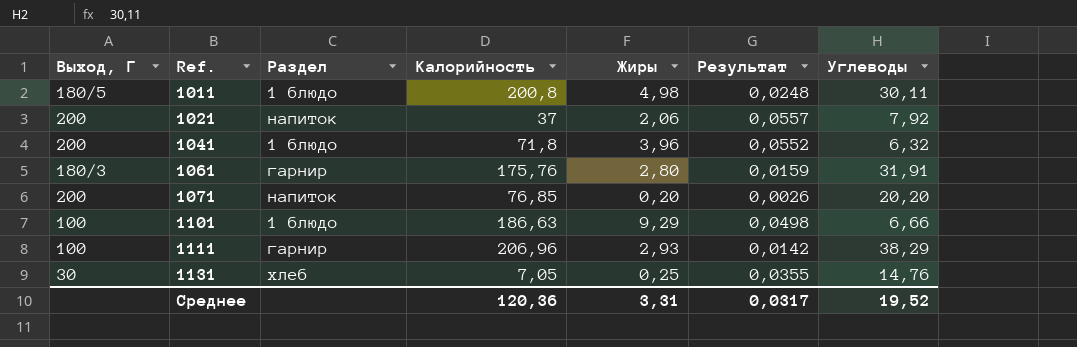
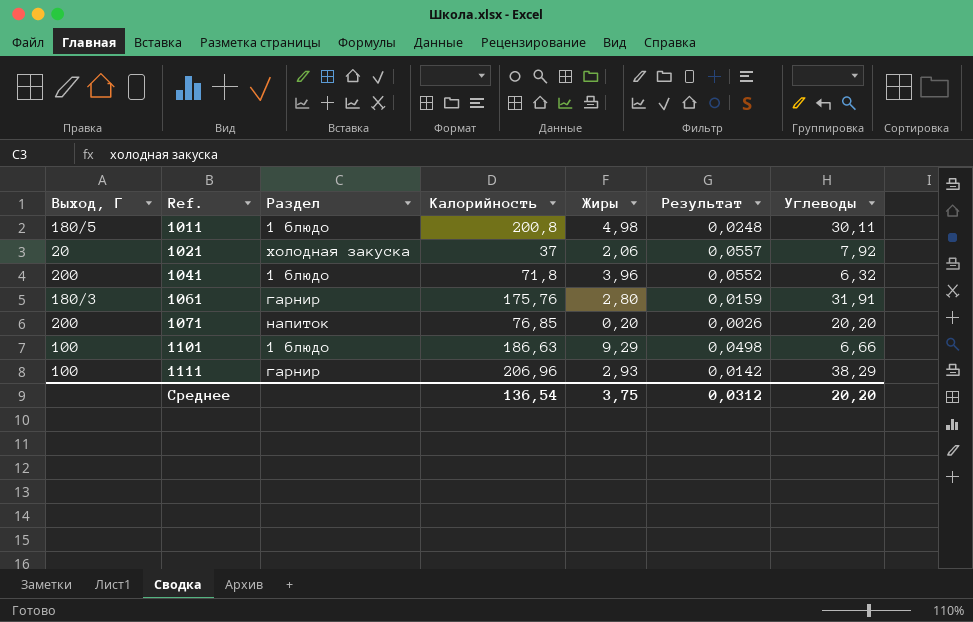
row 1131: 30 | хлеб | 7,05 | 0,25 | 0,0355 | 14,76 -> none
1021 | Выход, Г: 200 -> 20
1021 | Раздел: напиток -> холодная закуска
Среднее | Калорийность: 120,36 -> 136,54
Среднее | Жиры: 3,31 -> 3,75
Среднее | Результат: 0,0317 -> 0,0312
Среднее | Углеводы: 19,52 -> 20,20

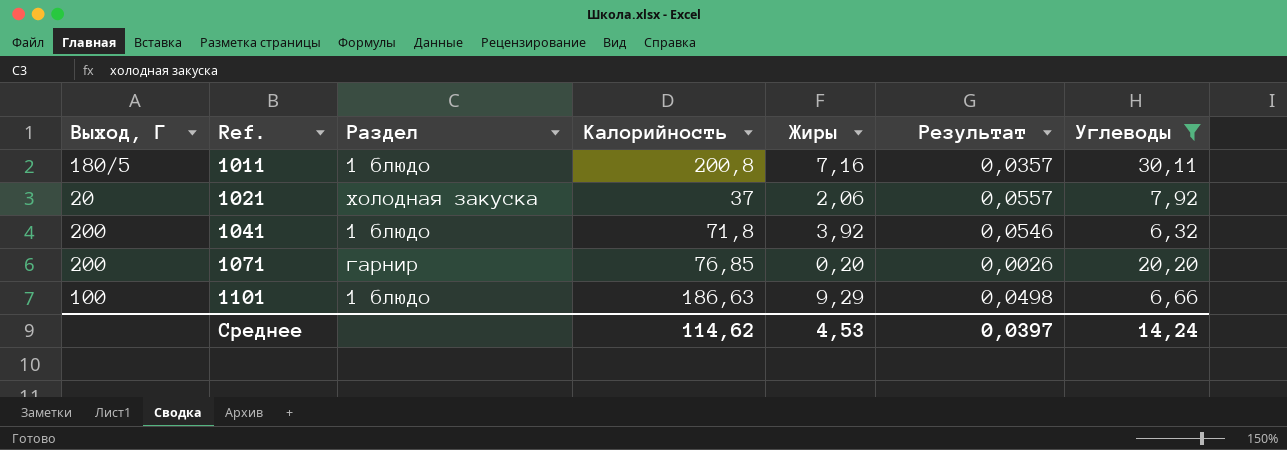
filter: none -> Углеводы <= 30,11
1011 | Жиры: 4,98 -> 7,16
1011 | Результат: 0,0248 -> 0,0357
1041 | Жиры: 3,96 -> 3,92
1041 | Результат: 0,0552 -> 0,0546
1071 | Раздел: напиток -> гарнир
Среднее | Калорийность: 136,54 -> 114,62
Среднее | Жиры: 3,75 -> 4,53
Среднее | Результат: 0,0312 -> 0,0397
Среднее | Углеводы: 20,20 -> 14,24

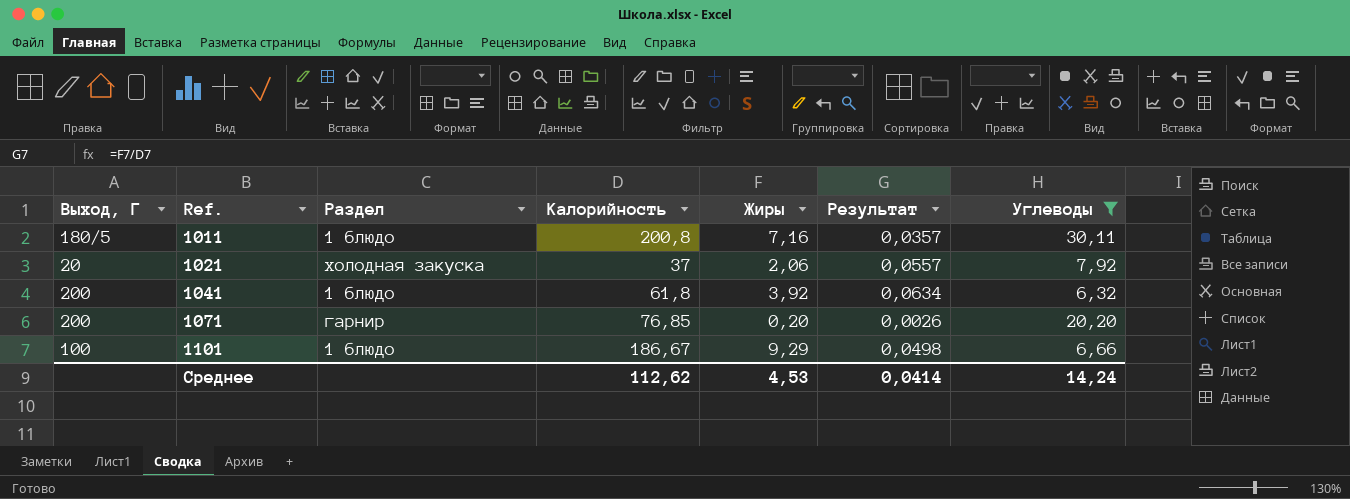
1041 | Калорийность: 71,8 -> 61,8
1041 | Результат: 0,0546 -> 0,0634
1101 | Калорийность: 186,63 -> 186,67
Среднее | Калорийность: 114,62 -> 112,62
Среднее | Результат: 0,0397 -> 0,0414

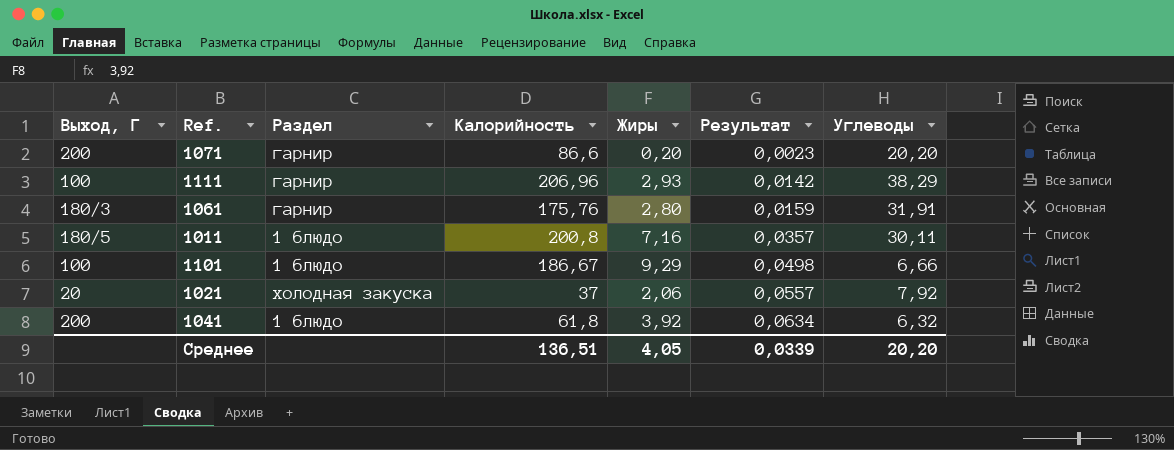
filter: Углеводы <= 30,11 -> none
row order: Ref. ascending -> Результат ascending
1071 | Калорийность: 76,85 -> 86,6
1071 | Результат: 0,0026 -> 0,0023
Среднее | Калорийность: 112,62 -> 136,51
Среднее | Жиры: 4,53 -> 4,05
Среднее | Результат: 0,0414 -> 0,0339
Среднее | Углеводы: 14,24 -> 20,20

